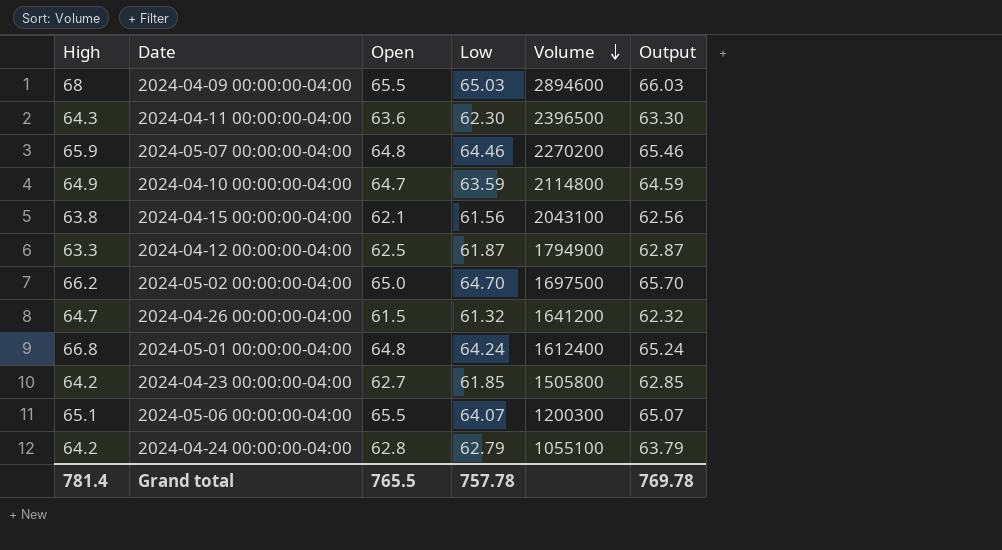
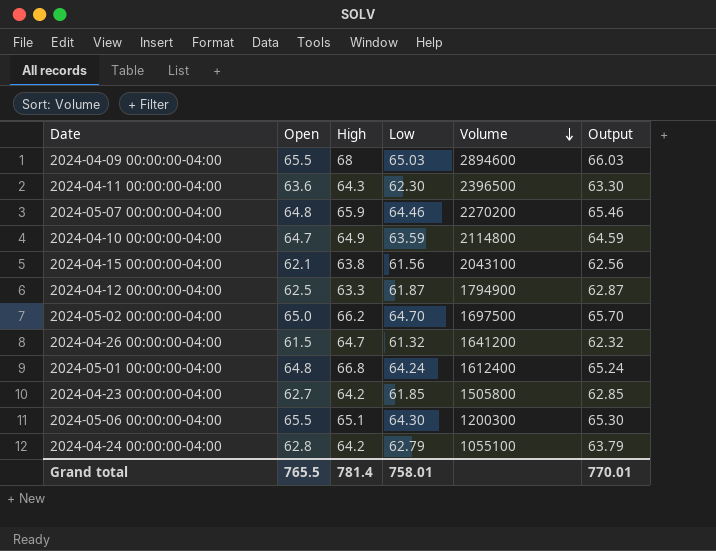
column High | position: 1 -> 3
2024-05-06 00:00:00-04:00 | Low: 64.07 -> 64.30
2024-05-06 00:00:00-04:00 | Output: 65.07 -> 65.30
Grand total | Low: 757.78 -> 758.01
Grand total | Output: 769.78 -> 770.01

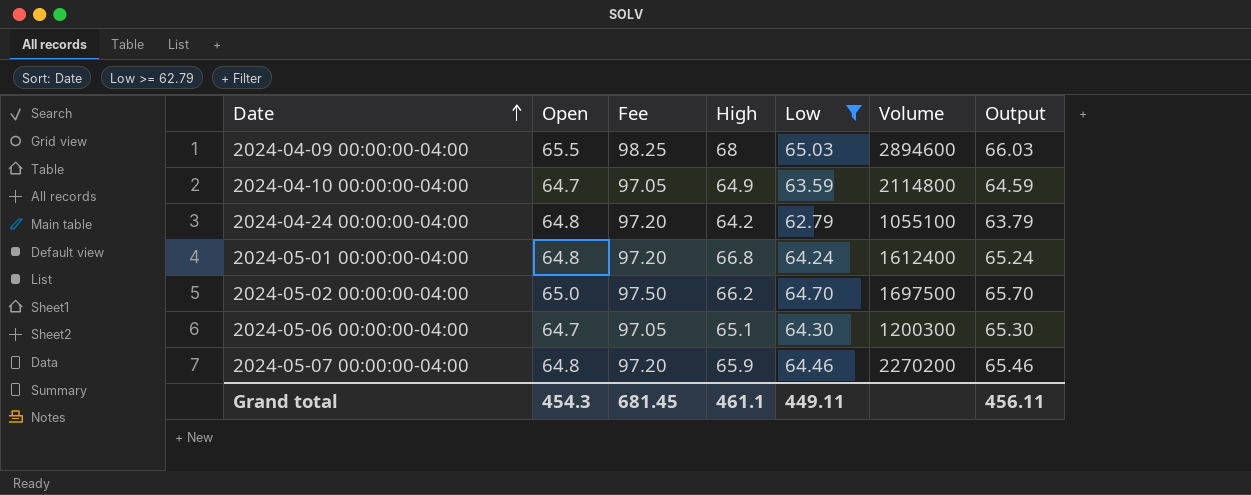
filter: none -> Low >= 62.79
row order: Volume descending -> Date ascending
column Fee | formula: none -> [Open] * 1.5
2024-04-24 00:00:00-04:00 | Open: 62.8 -> 64.8
2024-05-06 00:00:00-04:00 | Open: 65.5 -> 64.7
Grand total | Open: 765.5 -> 454.3
Grand total | High: 781.4 -> 461.1
Grand total | Low: 758.01 -> 449.11
Grand total | Output: 770.01 -> 456.11

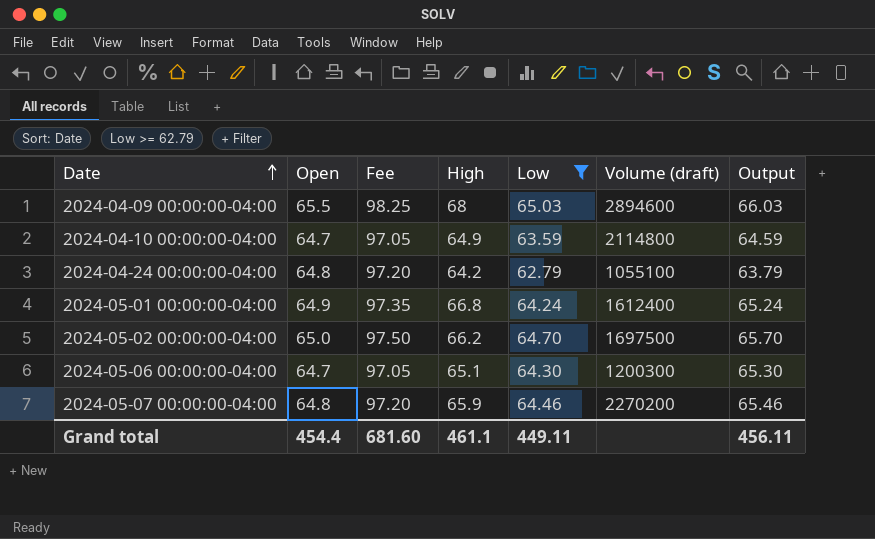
column name: Volume -> Volume (draft)
2024-05-01 00:00:00-04:00 | Open: 64.8 -> 64.9
2024-05-01 00:00:00-04:00 | Fee: 97.20 -> 97.35
Grand total | Open: 454.3 -> 454.4
Grand total | Fee: 681.45 -> 681.60

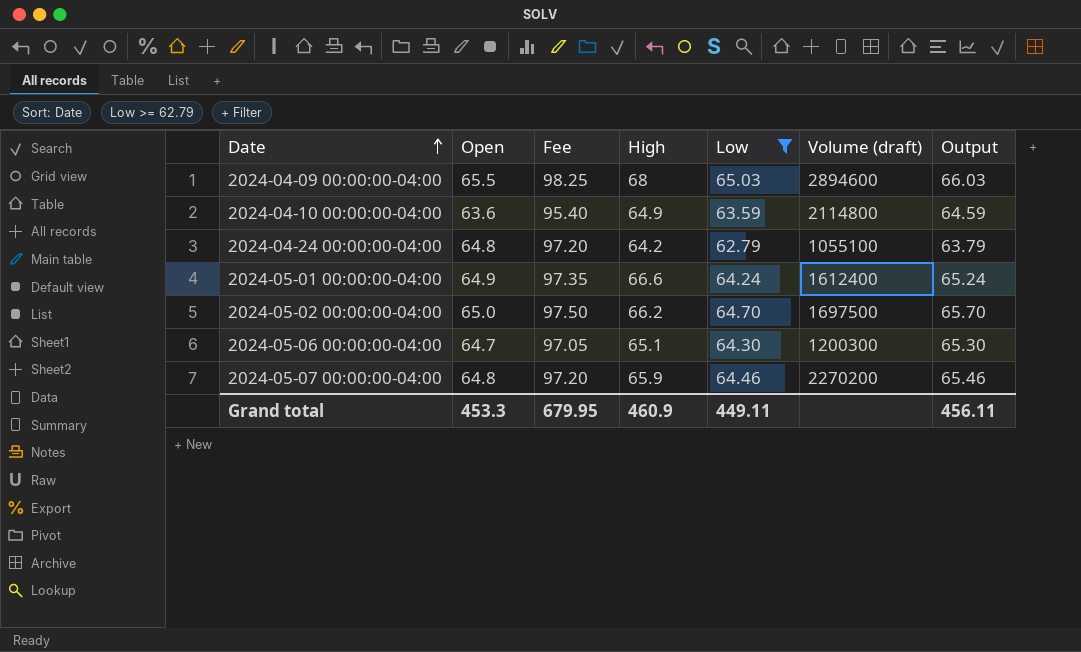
2024-04-10 00:00:00-04:00 | Open: 64.7 -> 63.6
2024-04-10 00:00:00-04:00 | Fee: 97.05 -> 95.40
2024-05-01 00:00:00-04:00 | High: 66.8 -> 66.6
Grand total | Open: 454.4 -> 453.3
Grand total | Fee: 681.60 -> 679.95
Grand total | High: 461.1 -> 460.9

